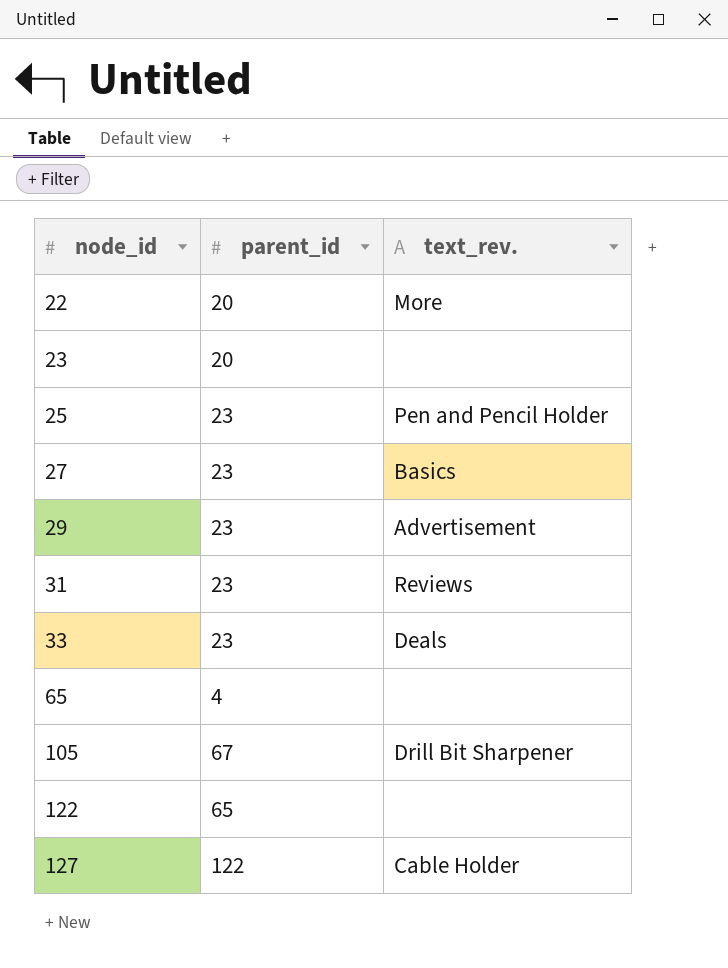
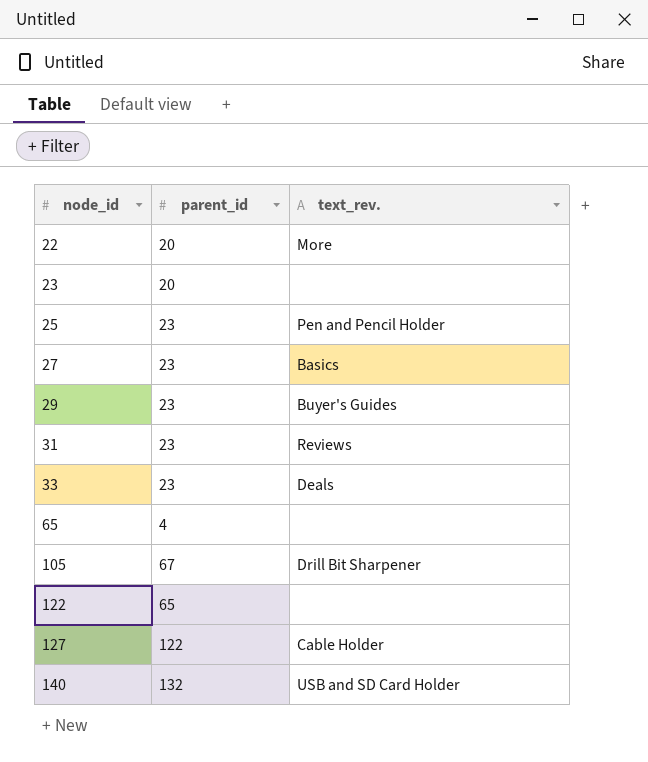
29 | text_rev.: Advertisement -> Buyer's Guides
row 140: none -> 132 | USB and SD Card Holder

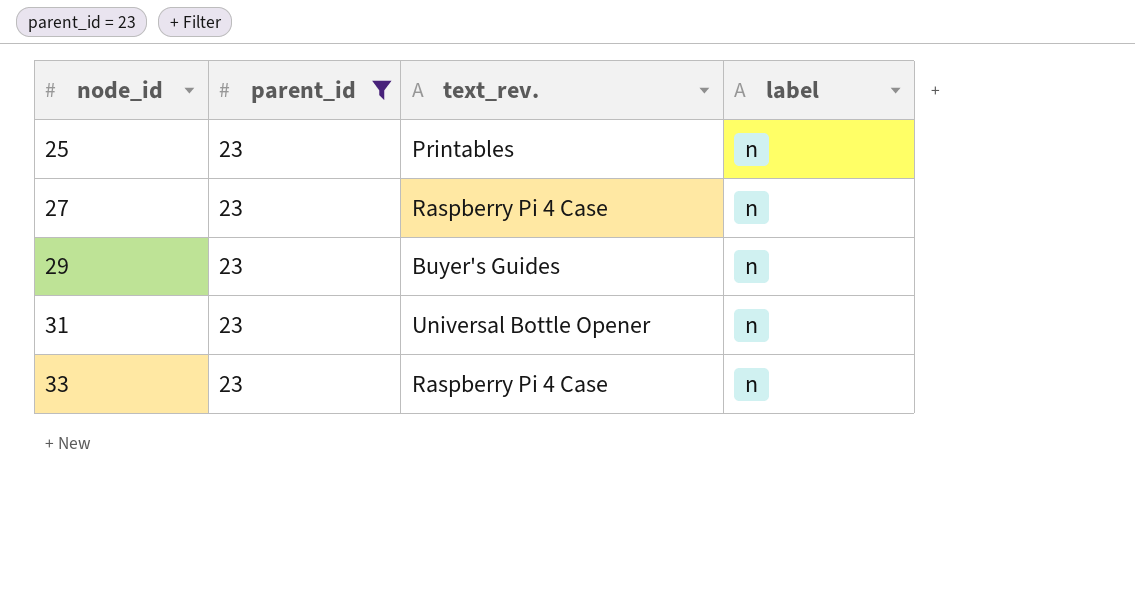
filter: none -> parent_id = 23
column label | position: none -> 4
25 | text_rev.: Pen and Pencil Holder -> Printables
27 | text_rev.: Basics -> Raspberry Pi 4 Case
31 | text_rev.: Reviews -> Universal Bottle Opener
33 | text_rev.: Deals -> Raspberry Pi 4 Case

